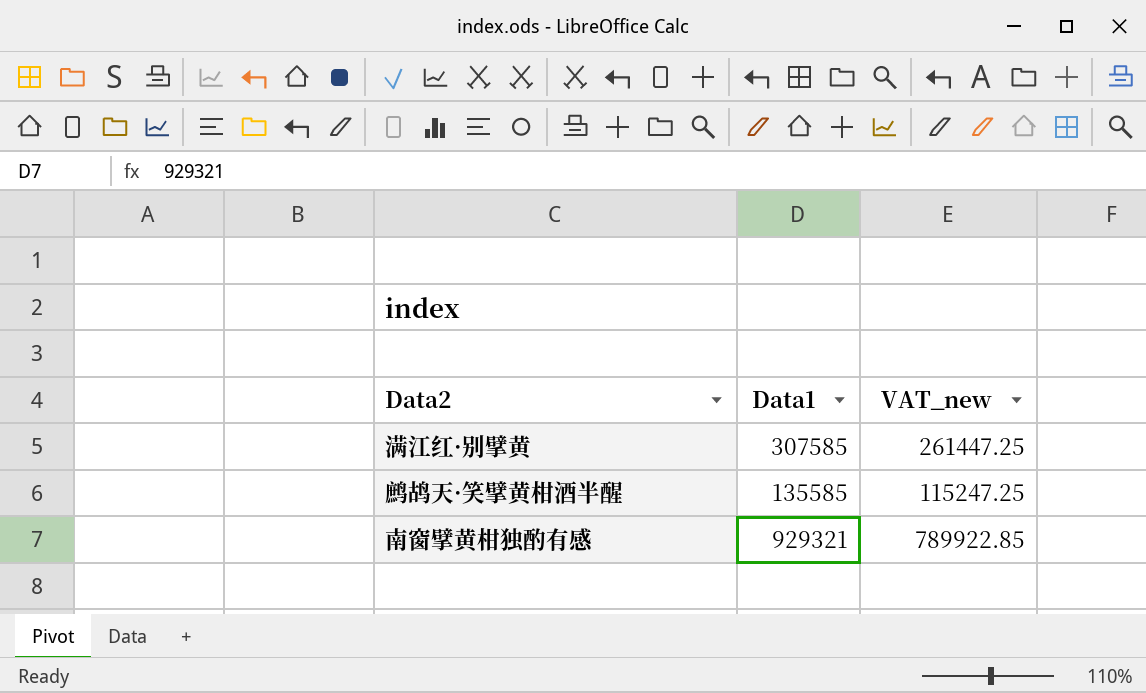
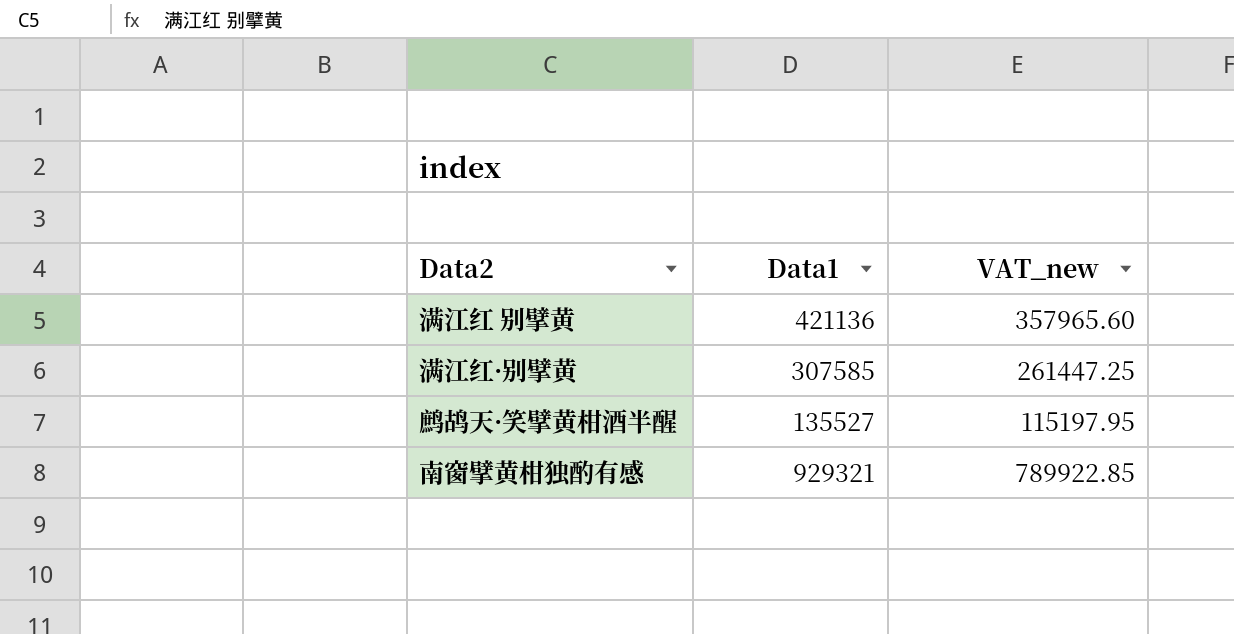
row 满江红 别擘黄: none -> 421136 | 357965.60
鹧鸪天·笑擘黄柑酒半醒 | Data1: 135585 -> 135527
鹧鸪天·笑擘黄柑酒半醒 | VAT_new: 115247.25 -> 115197.95

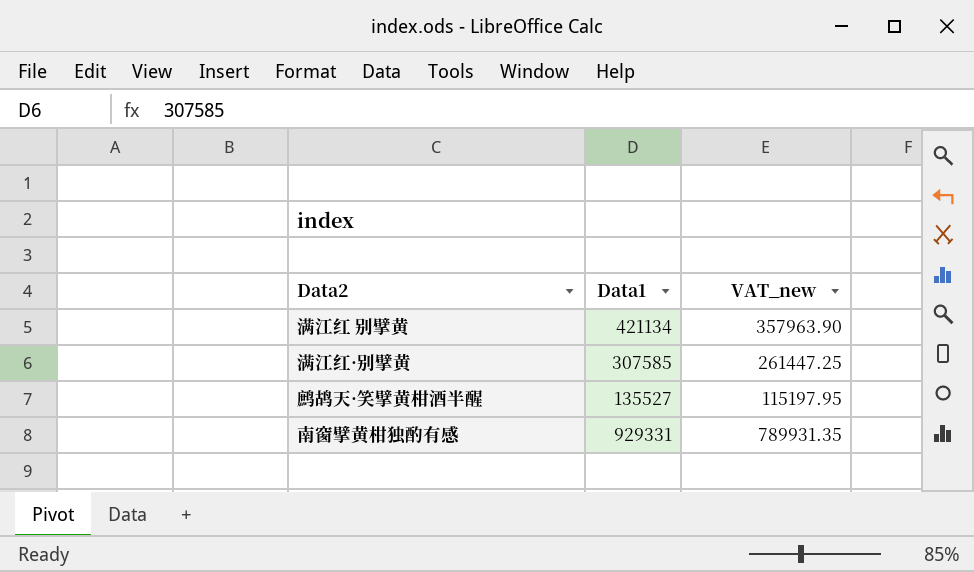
满江红 别擘黄 | Data1: 421136 -> 421134
满江红 别擘黄 | VAT_new: 357965.60 -> 357963.90
南窗擘黄柑独酌有感 | Data1: 929321 -> 929331
南窗擘黄柑独酌有感 | VAT_new: 789922.85 -> 789931.35

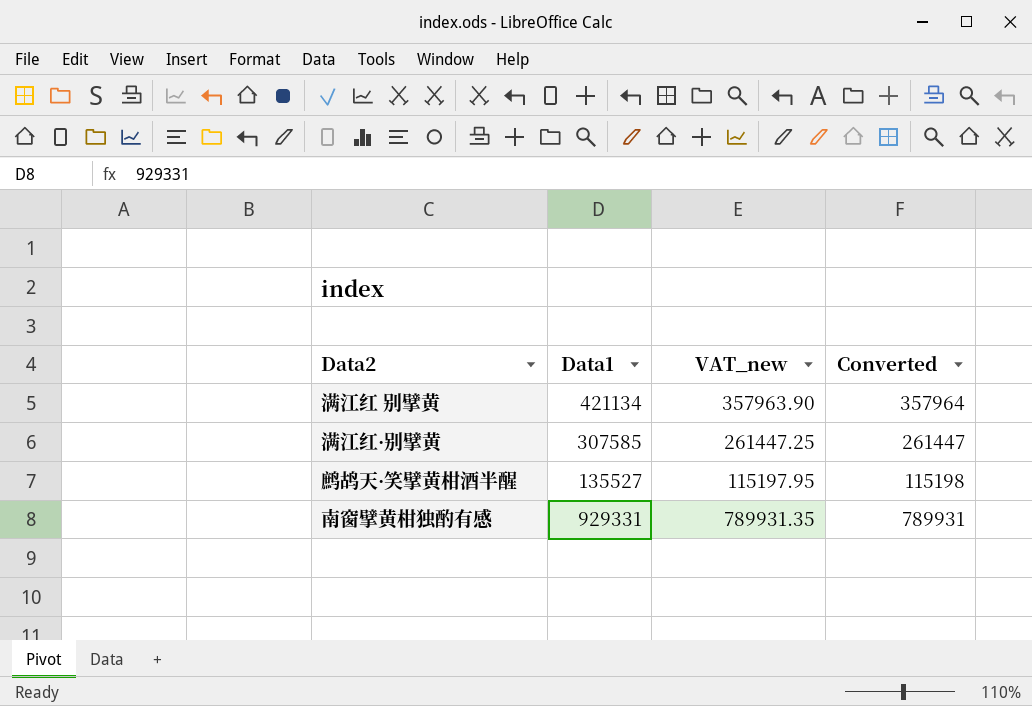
column Converted | formula: none -> [Data1] * 0.85

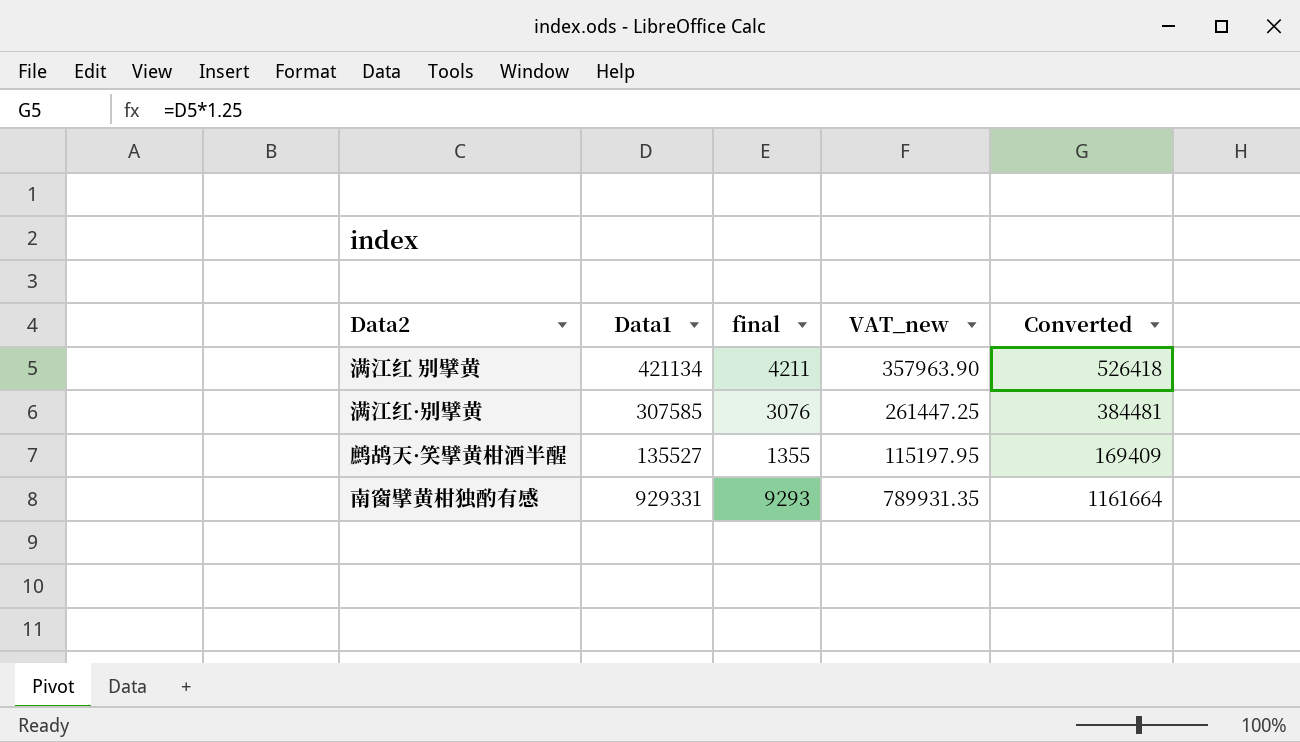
column final | formula: none -> [Data1] * 0.01
column Converted | formula: [Data1] * 0.85 -> [Data1] * 1.25

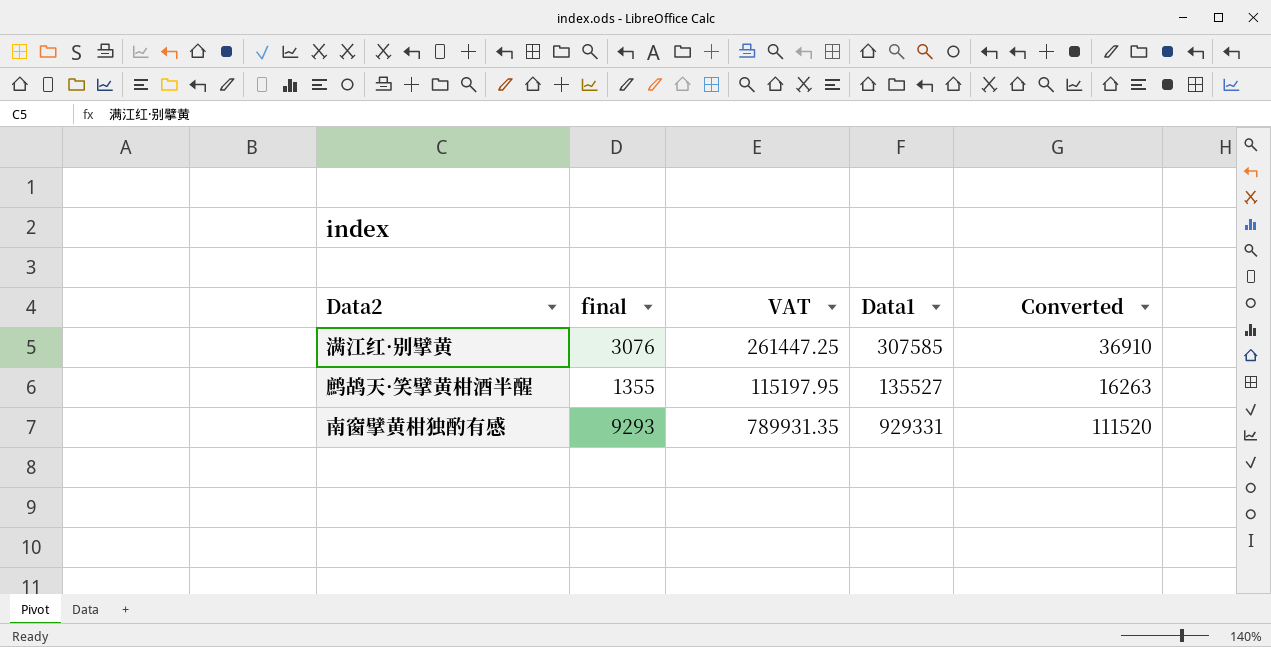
column name: VAT_new -> VAT
column Data1 | position: 2 -> 4
column Converted | formula: [Data1] * 1.25 -> [Data1] * 0.12
row 满江红 别擘黄: 421134 | 4211 | 357963.90 | 526418 -> none

